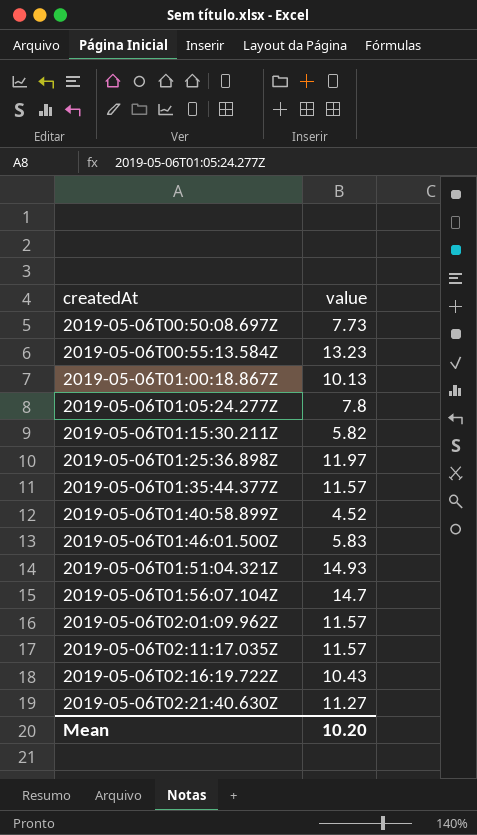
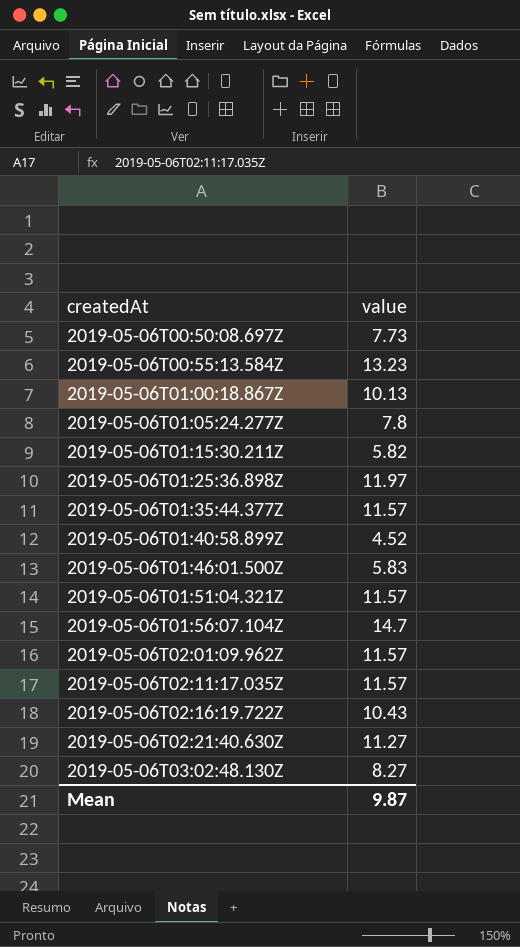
2019-05-06T01:51:04.321Z | value: 14.93 -> 11.57
row 2019-05-06T03:02:48.130Z: none -> 8.27
Mean | value: 10.20 -> 9.87

